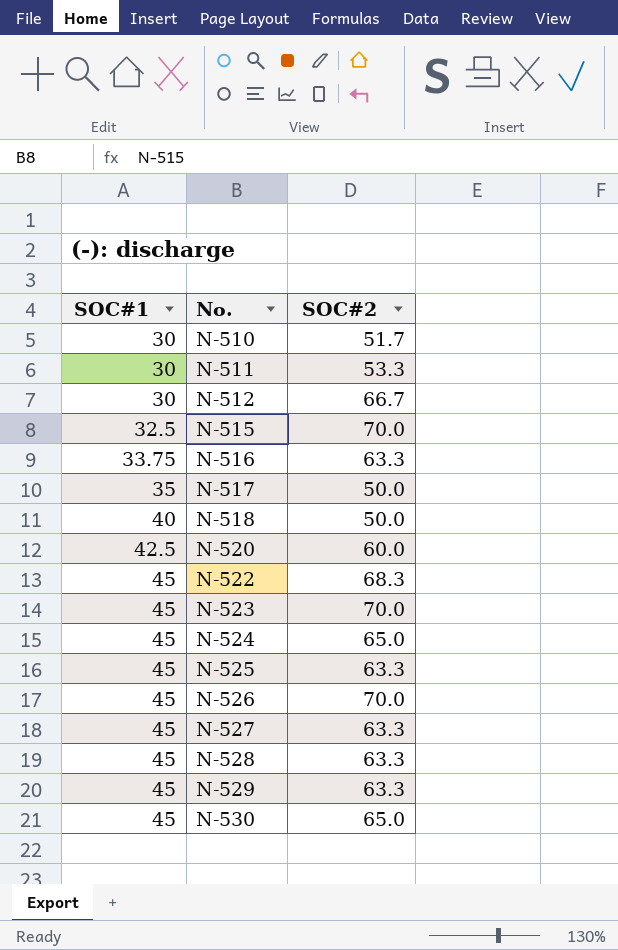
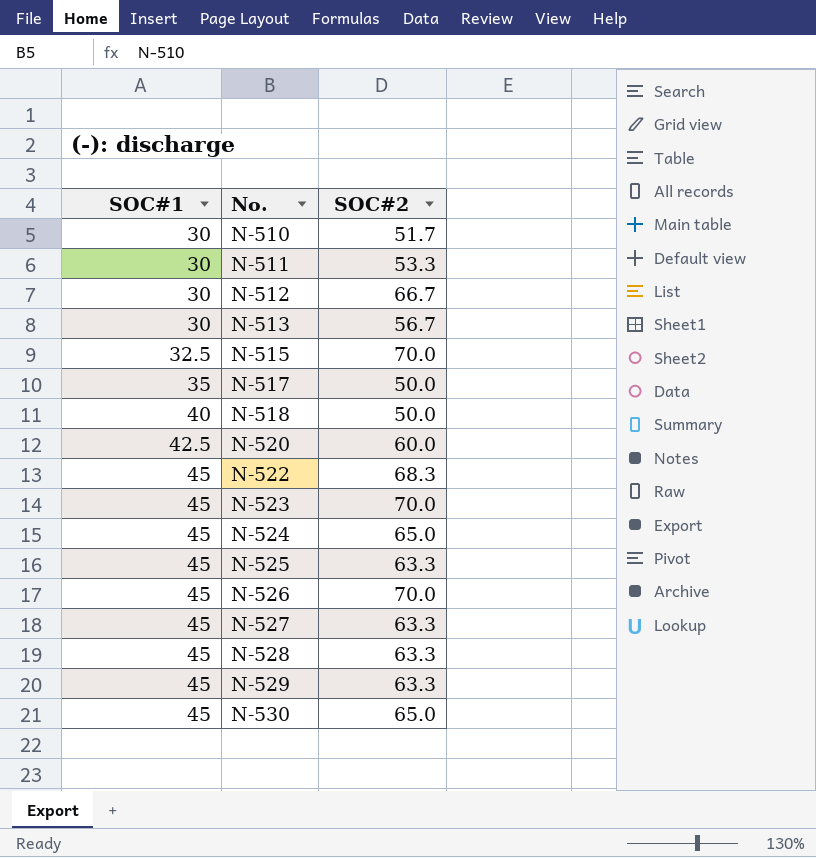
row N-516: 33.75 | 63.3 -> none
row N-513: none -> 30 | 56.7

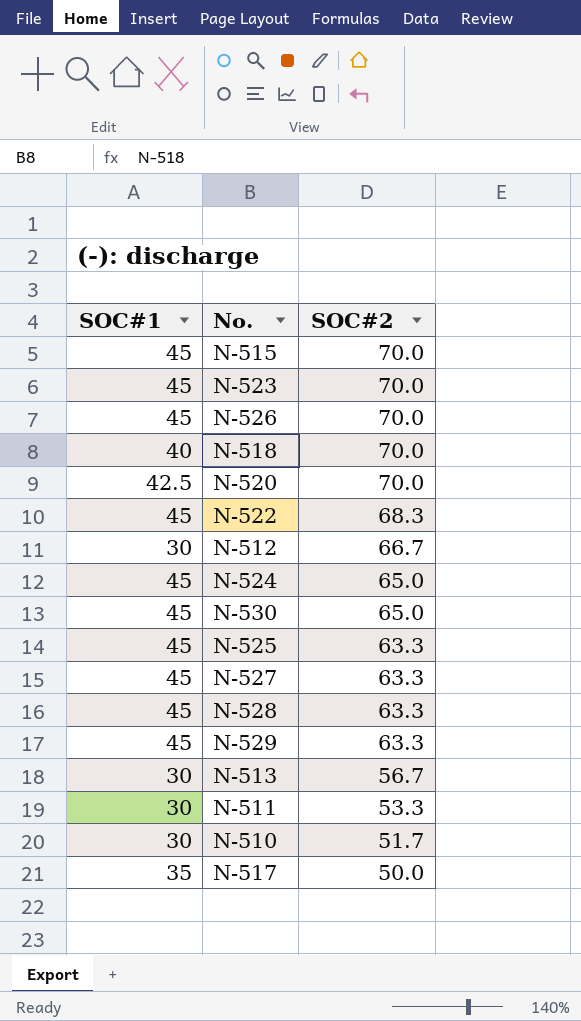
row order: SOC#1 ascending -> SOC#2 descending
N-515 | SOC#1: 32.5 -> 45
N-518 | SOC#2: 50.0 -> 70.0
N-520 | SOC#2: 60.0 -> 70.0

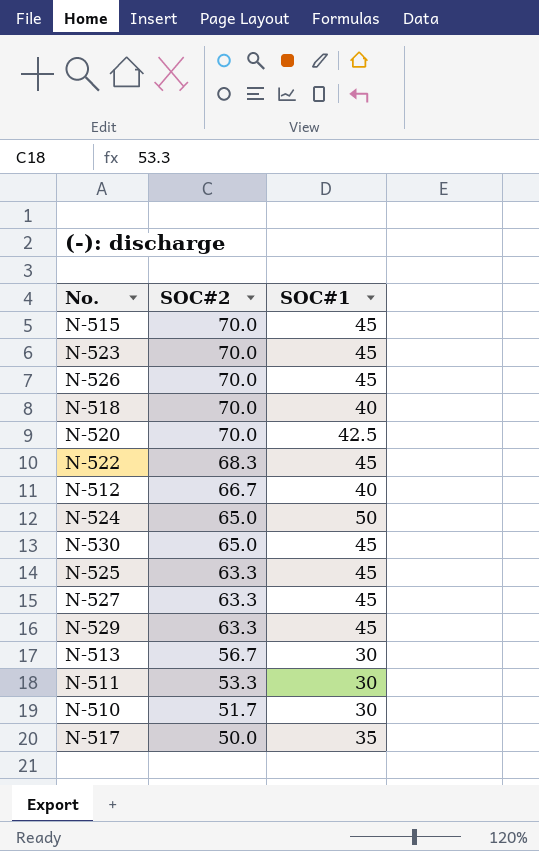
column SOC#1 | position: 1 -> 3
row N-528: 45 | 63.3 -> none
N-512 | SOC#1: 30 -> 40
N-524 | SOC#1: 45 -> 50

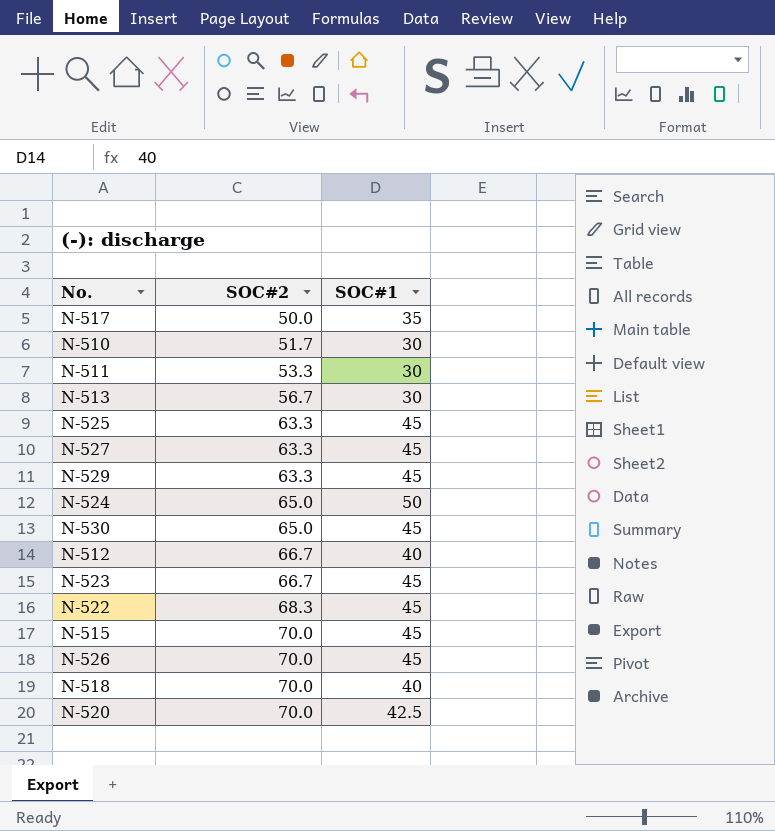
row order: SOC#2 descending -> SOC#2 ascending
N-523 | SOC#2: 70.0 -> 66.7

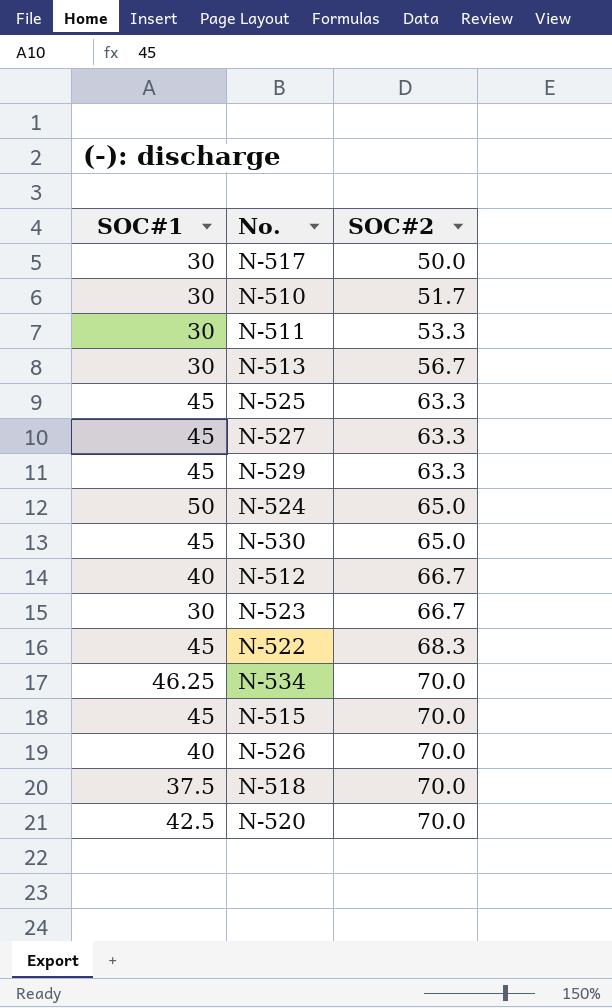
column SOC#1 | position: 3 -> 1
N-517 | SOC#1: 35 -> 30
N-523 | SOC#1: 45 -> 30
row N-534: none -> 46.25 | 70.0
N-526 | SOC#1: 45 -> 40
N-518 | SOC#1: 40 -> 37.5

